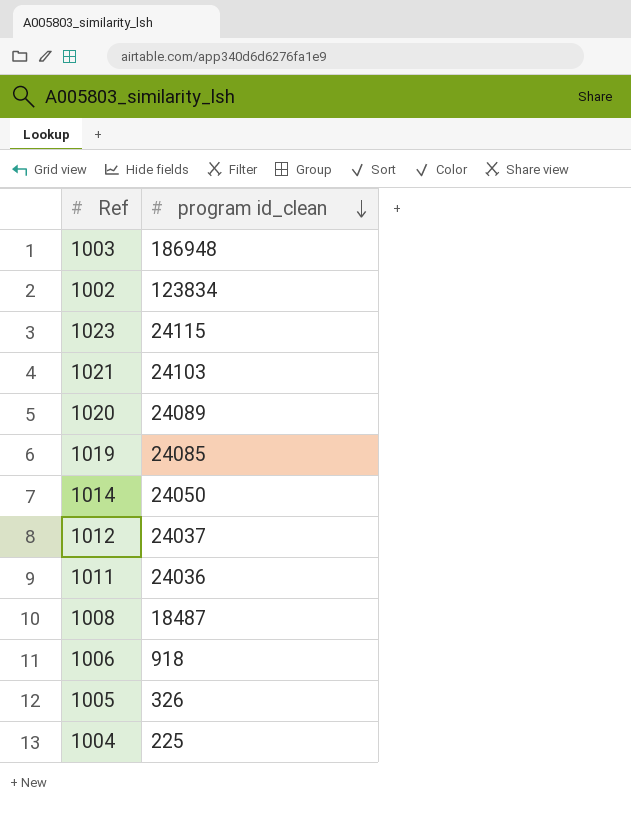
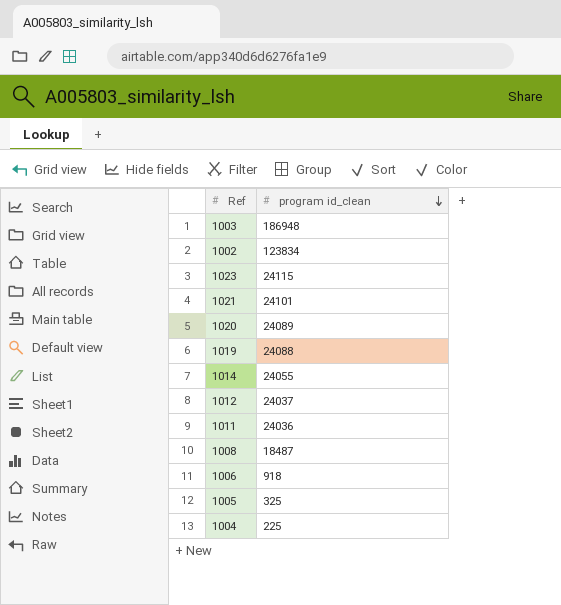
1021 | program id_clean: 24103 -> 24101
1019 | program id_clean: 24085 -> 24088
1014 | program id_clean: 24050 -> 24055
1005 | program id_clean: 326 -> 325

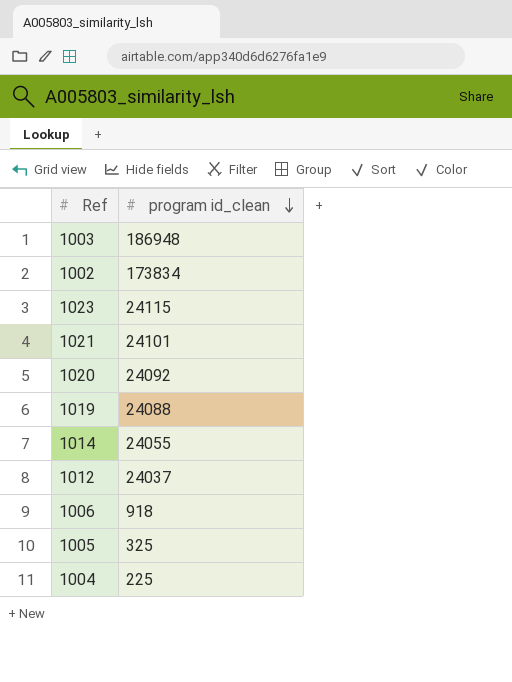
row 1011: 24036 -> none
row 1008: 18487 -> none
1002 | program id_clean: 123834 -> 173834
1020 | program id_clean: 24089 -> 24092

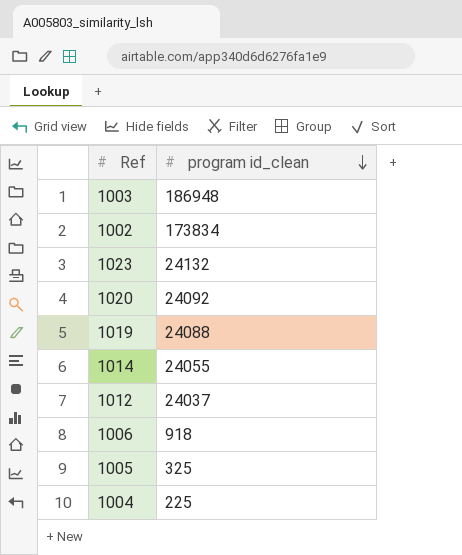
row 1021: 24101 -> none
1023 | program id_clean: 24115 -> 24132

